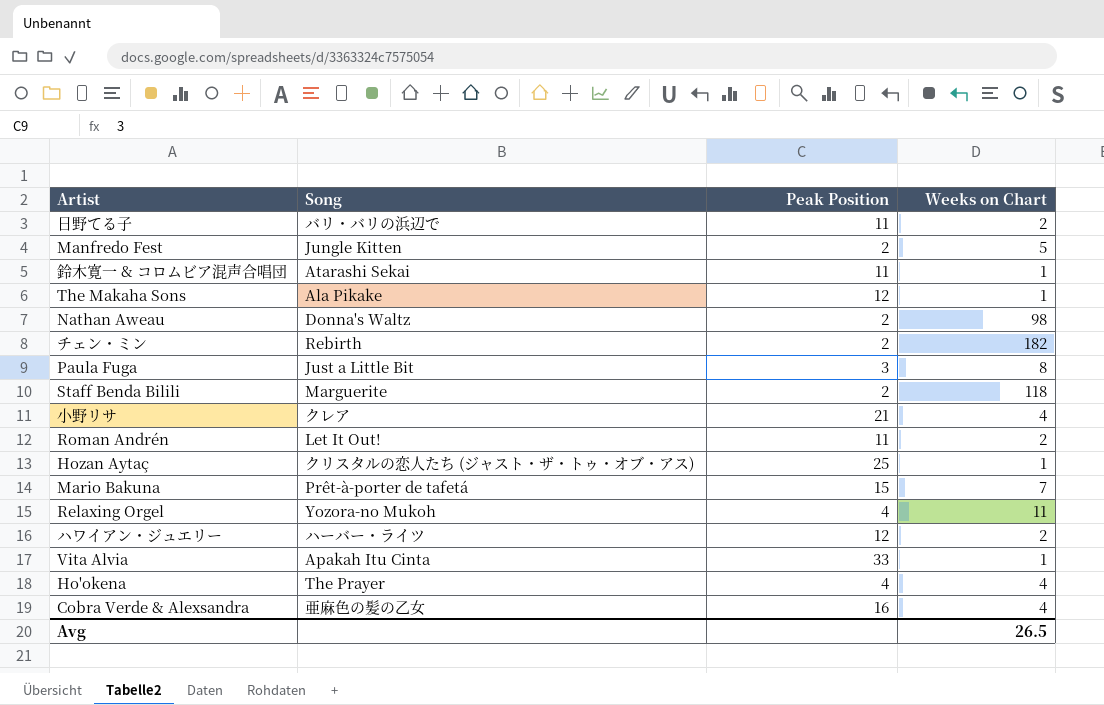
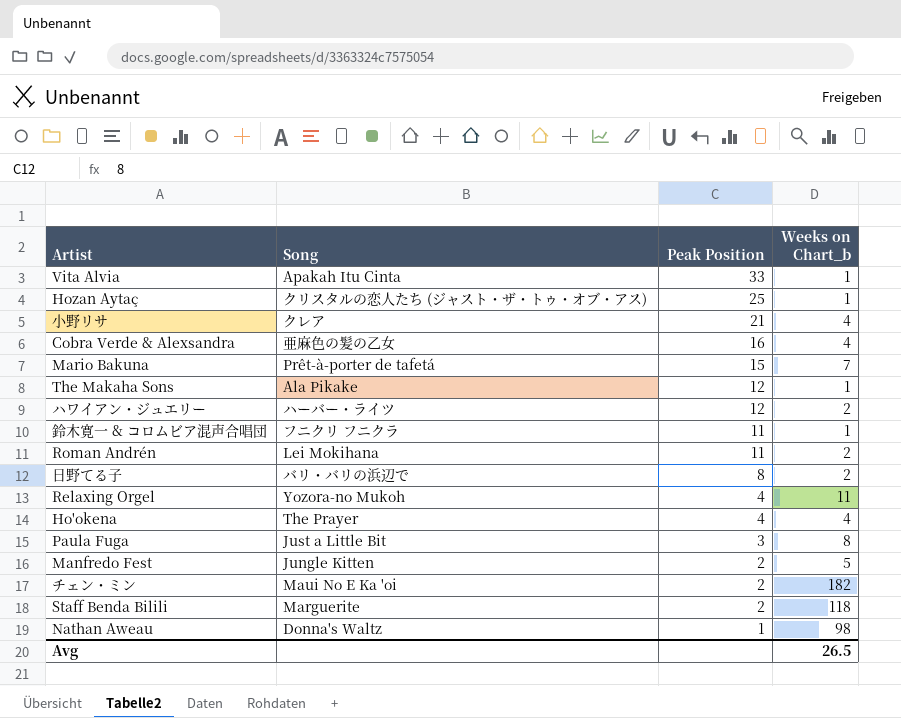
row order: none -> Peak Position descending
column name: Weeks on Chart -> Weeks on Chart_b
鈴木寛一 & コロムビア混声合唱団 | Song: Atarashi Sekai -> フニクリ フニクラ
Roman Andrén | Song: Let It Out! -> Lei Mokihana
日野てる子 | Peak Position: 11 -> 8
チェン・ミン | Song: Rebirth -> Maui No E Ka 'oi
Nathan Aweau | Peak Position: 2 -> 1

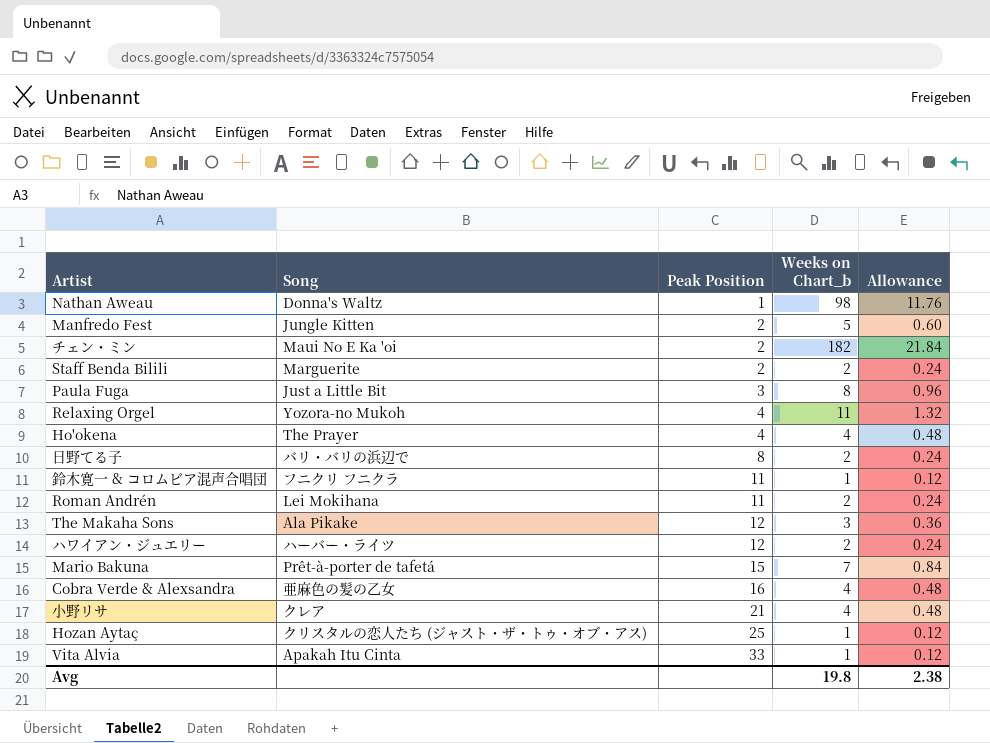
row order: Peak Position descending -> Peak Position ascending
column Allowance | formula: none -> [Weeks on Chart_b] * 0.12
Staff Benda Bilili | Weeks on Chart_b: 118 -> 2
The Makaha Sons | Weeks on Chart_b: 1 -> 3
Avg | Weeks on Chart_b: 26.5 -> 19.8

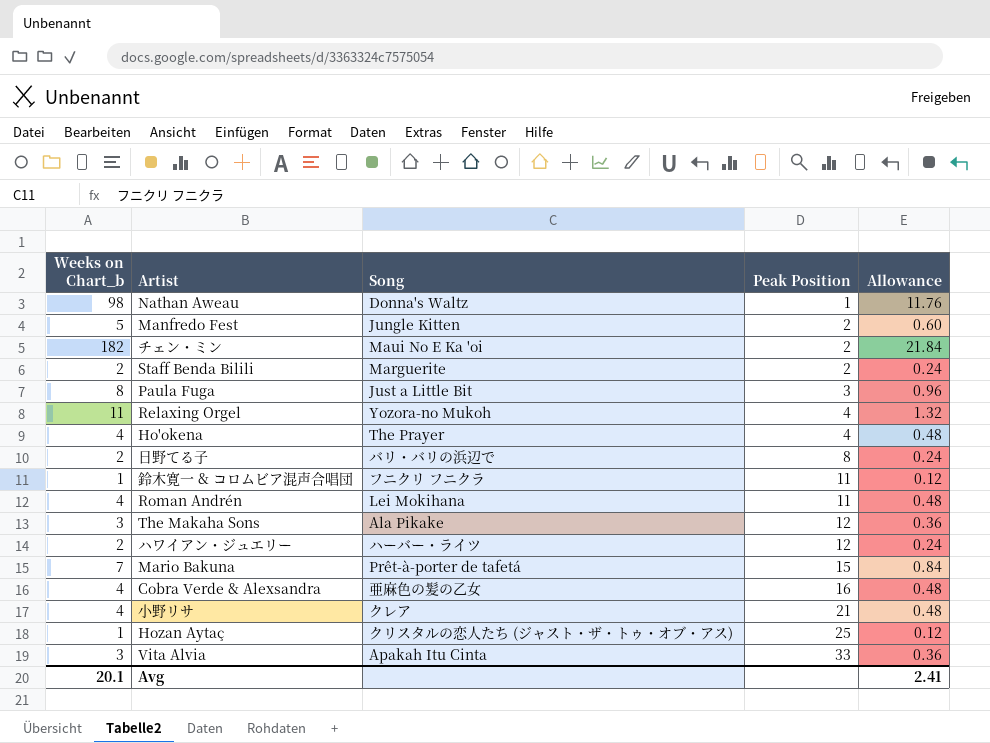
column Weeks on Chart_b | position: 4 -> 1
Roman Andrén | Weeks on Chart_b: 2 -> 4
Roman Andrén | Allowance: 0.24 -> 0.48
Vita Alvia | Weeks on Chart_b: 1 -> 3
Vita Alvia | Allowance: 0.12 -> 0.36
Avg | Weeks on Chart_b: 19.8 -> 20.1
Avg | Allowance: 2.38 -> 2.41

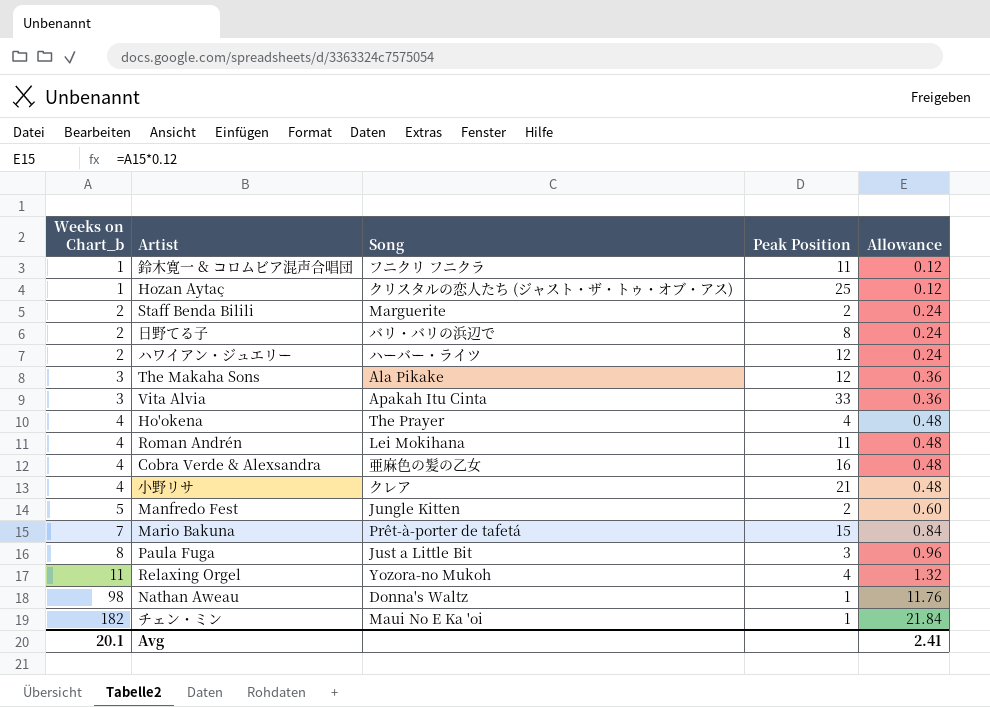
row order: Peak Position ascending -> Weeks on Chart_b ascending
チェン・ミン | Peak Position: 2 -> 1

